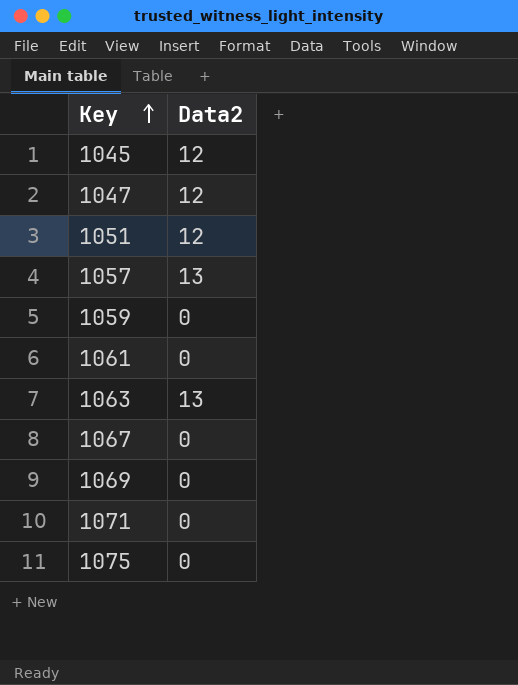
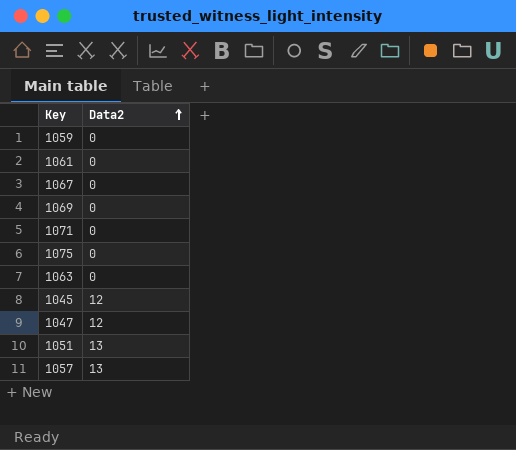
row order: Key ascending -> Data2 ascending
1063 | Data2: 13 -> 0
1051 | Data2: 12 -> 13

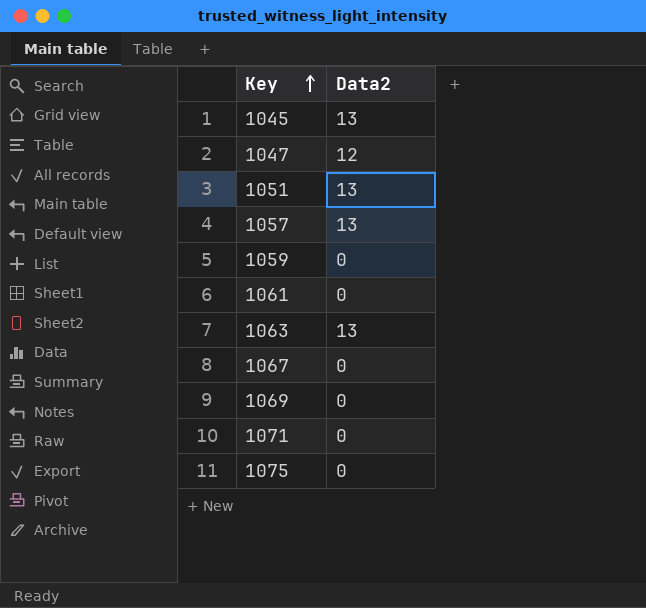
row order: Data2 ascending -> Key ascending
1045 | Data2: 12 -> 13
1063 | Data2: 0 -> 13

